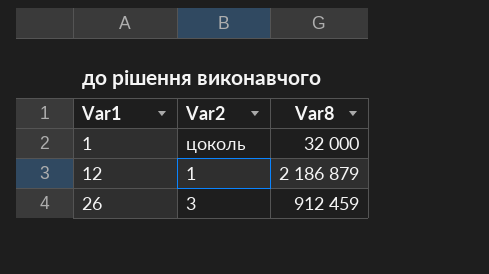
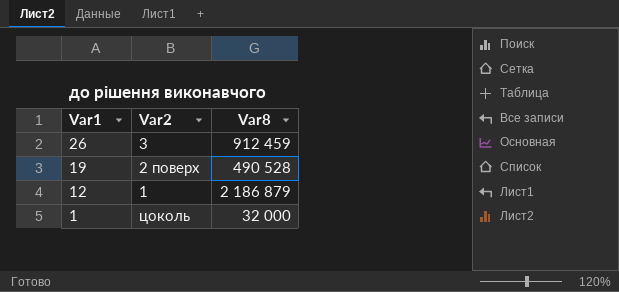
row order: Var1 ascending -> Var1 descending
row 19: none -> 2 поверх | 490 528

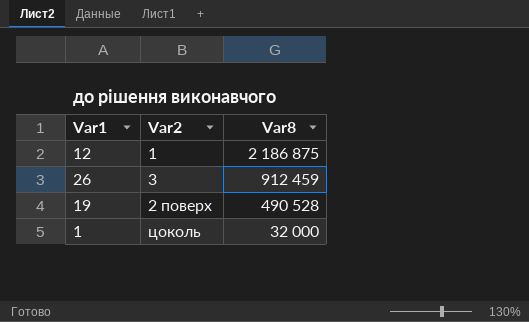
row order: Var1 descending -> Var8 descending
12 | Var8: 2 186 879 -> 2 186 875

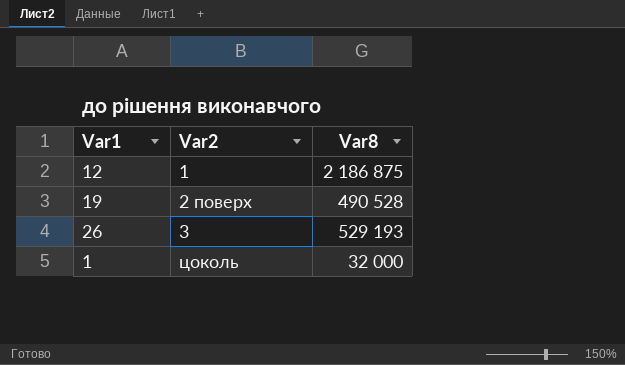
row order: Var8 descending -> Var2 ascending
26 | Var8: 912 459 -> 529 193

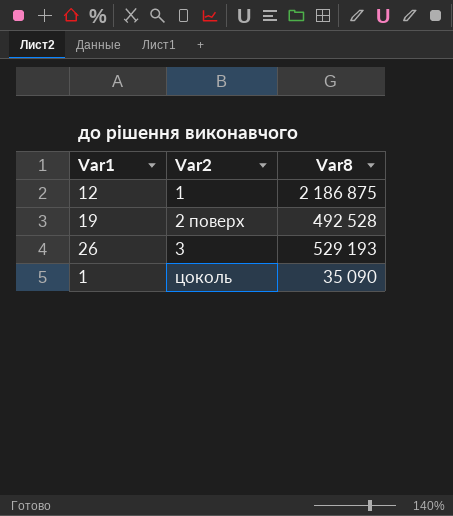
19 | Var8: 490 528 -> 492 528
1 | Var8: 32 000 -> 35 090

